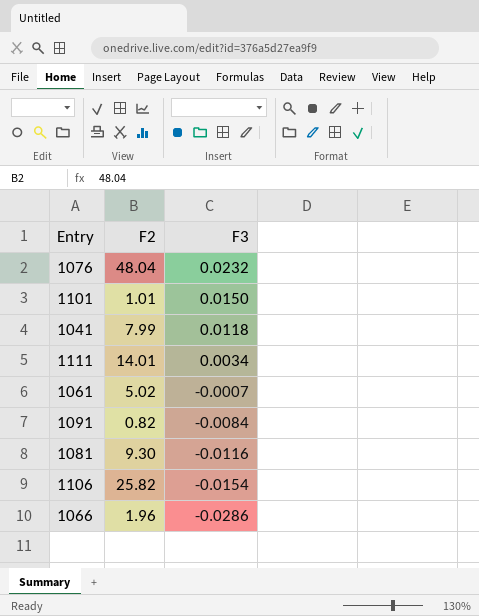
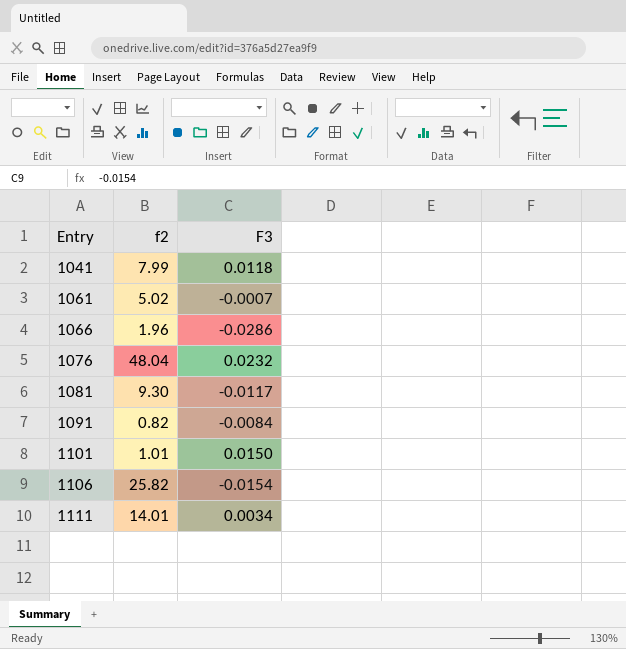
row order: F3 descending -> Entry ascending
column name: F2 -> f2
1081 | F3: -0.0116 -> -0.0117

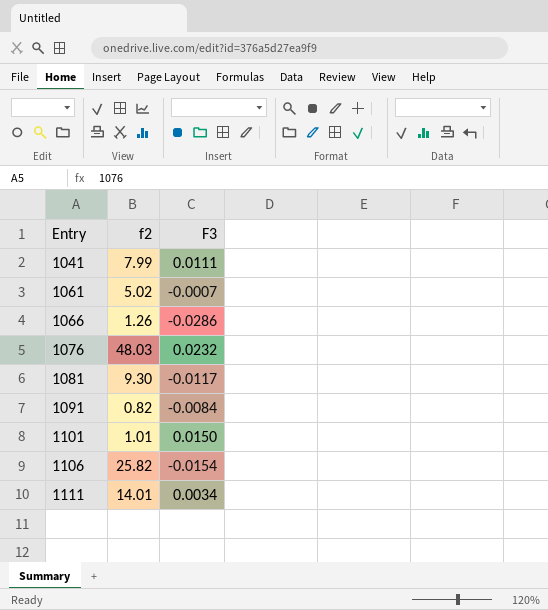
1041 | F3: 0.0118 -> 0.0111
1066 | f2: 1.96 -> 1.26
1076 | f2: 48.04 -> 48.03

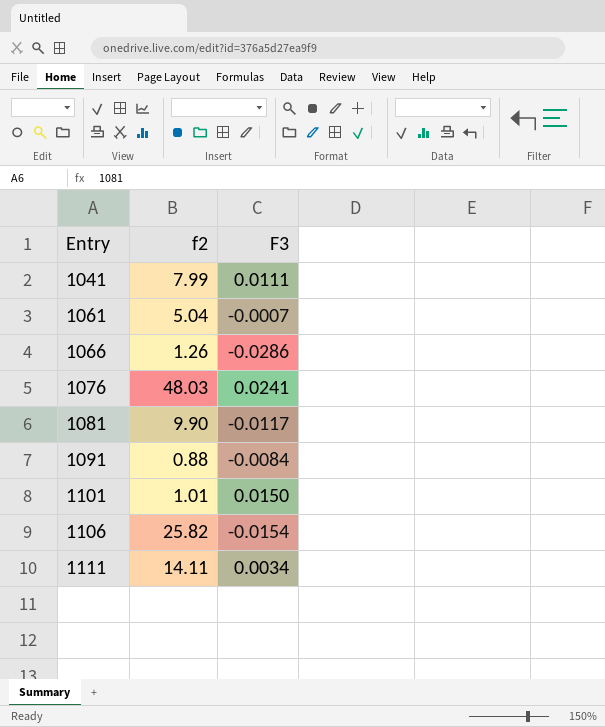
1061 | f2: 5.02 -> 5.04
1076 | F3: 0.0232 -> 0.0241
1081 | f2: 9.30 -> 9.90
1091 | f2: 0.82 -> 0.88
1111 | f2: 14.01 -> 14.11

